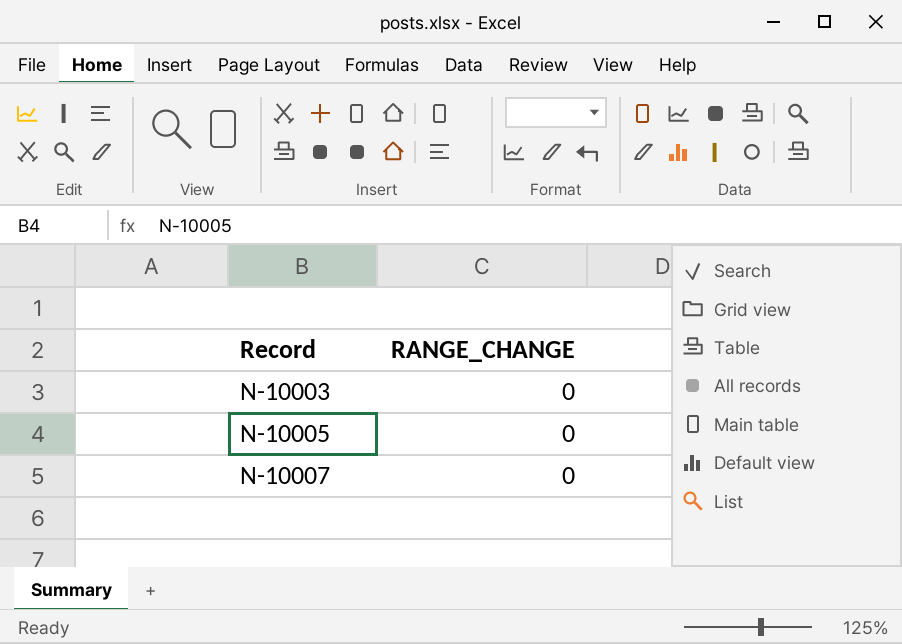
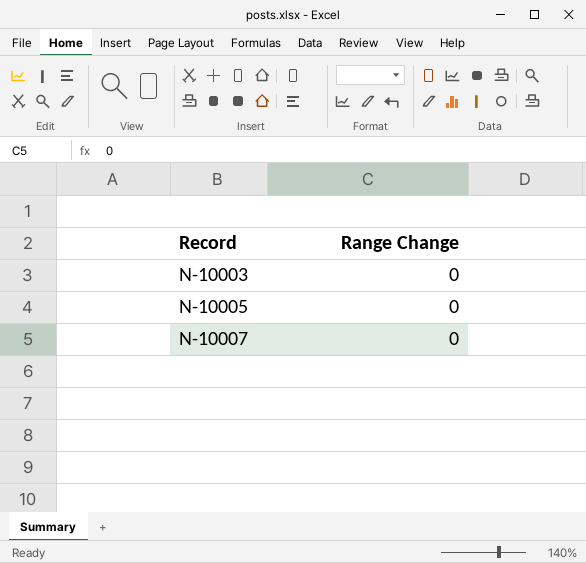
column name: RANGE_CHANGE -> Range Change

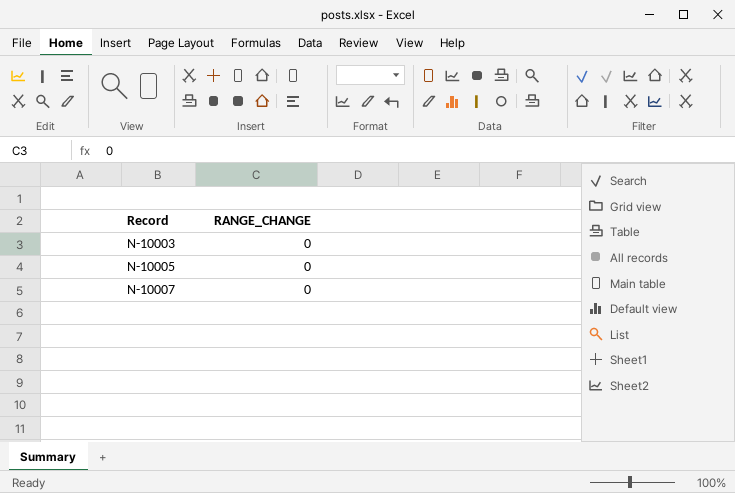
column name: Range Change -> RANGE_CHANGE

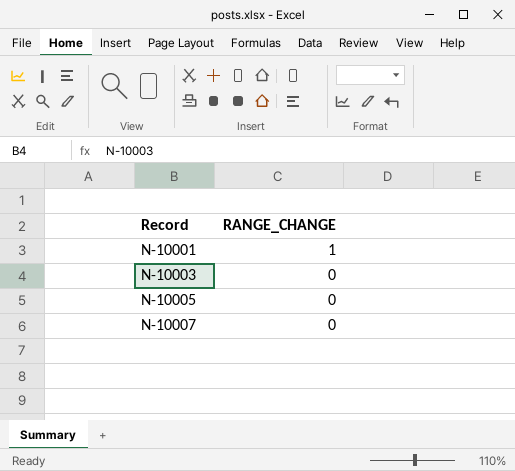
row N-10001: none -> 1

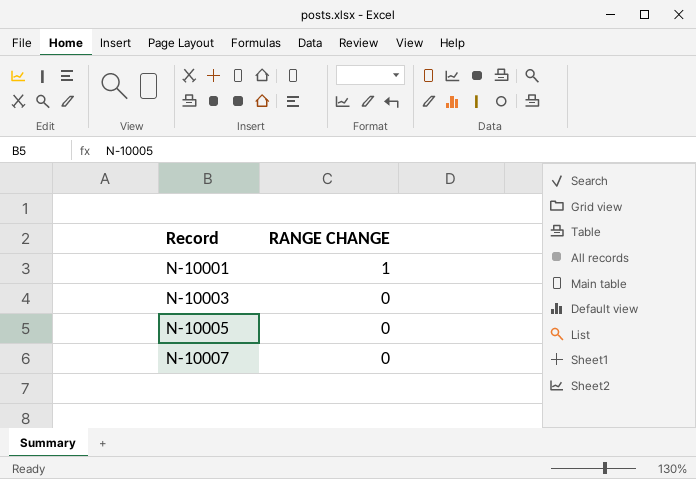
column name: RANGE_CHANGE -> RANGE CHANGE

